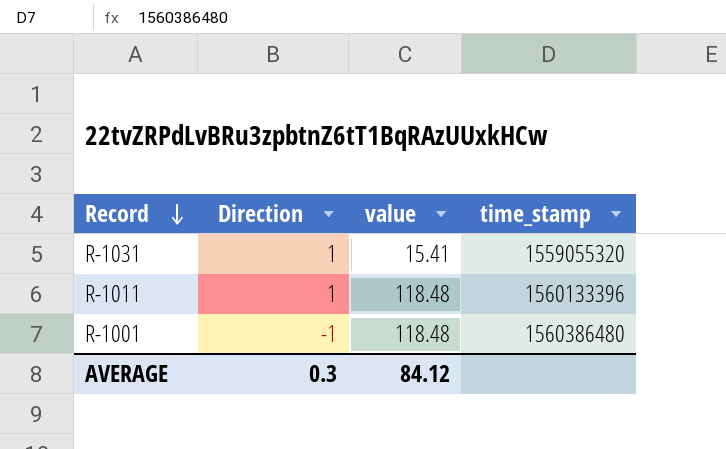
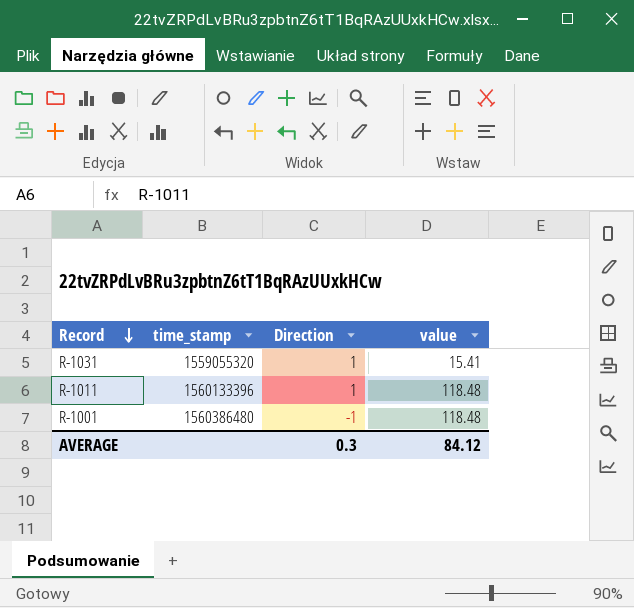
column time_stamp | position: 4 -> 2

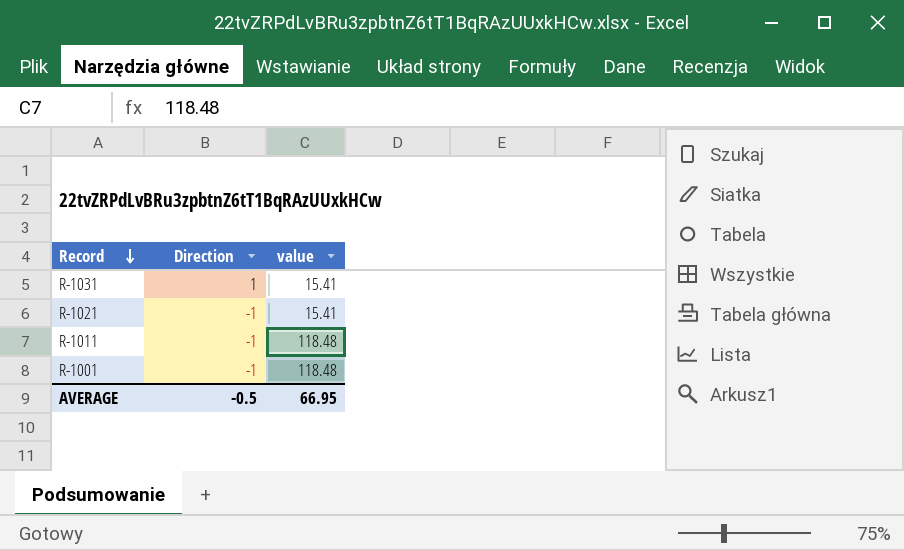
column time_stamp | position: 2 -> none
row R-1021: none -> -1 | 15.41
R-1011 | Direction: 1 -> -1
AVERAGE | Direction: 0.3 -> -0.5
AVERAGE | value: 84.12 -> 66.95

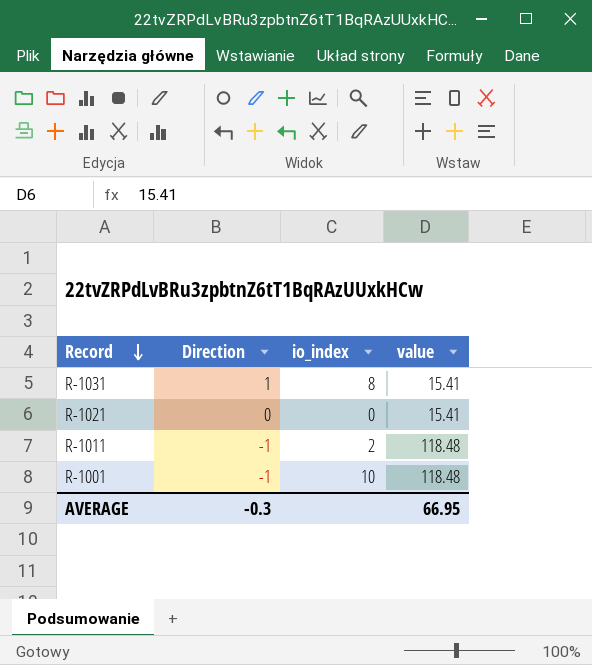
column io_index | position: none -> 3
R-1021 | Direction: -1 -> 0
AVERAGE | Direction: -0.5 -> -0.3

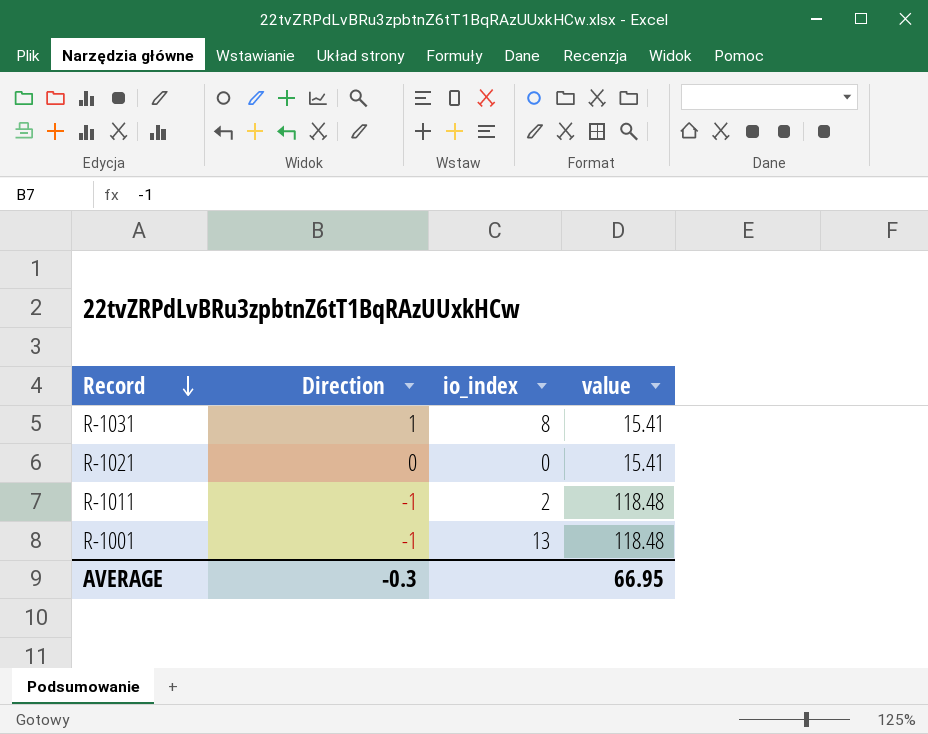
R-1001 | io_index: 10 -> 13

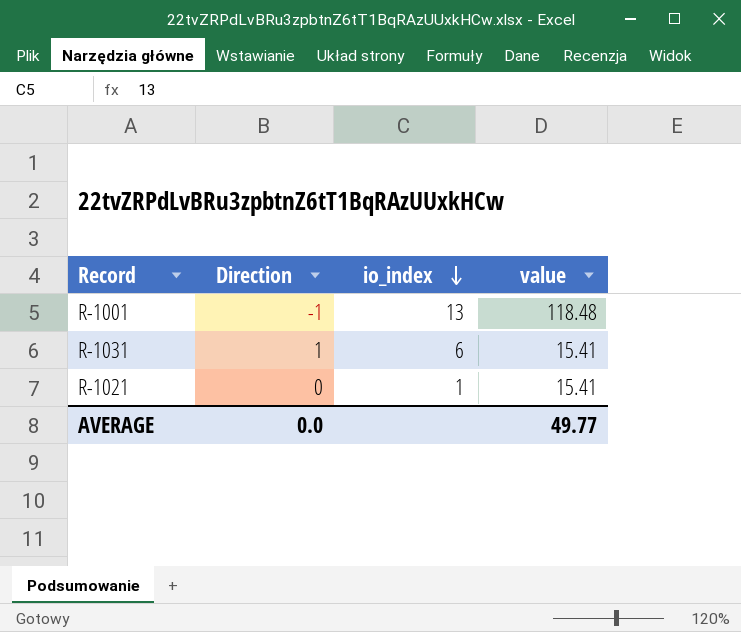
row order: Record descending -> io_index descending
row R-1011: -1 | 2 | 118.48 -> none
R-1031 | io_index: 8 -> 6
R-1021 | io_index: 0 -> 1
AVERAGE | Direction: -0.3 -> 0.0
AVERAGE | value: 66.95 -> 49.77

